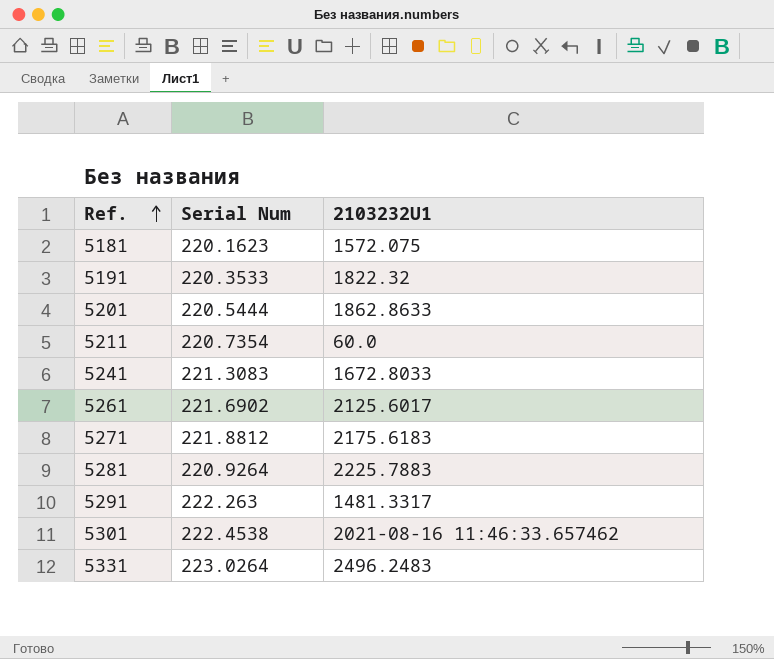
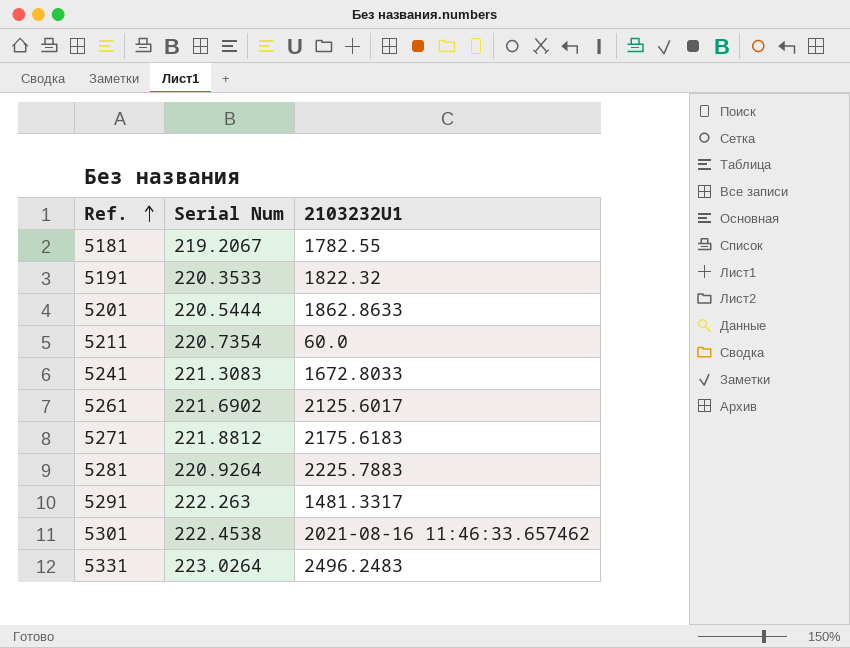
5181 | Serial Num: 220.1623 -> 219.2067
5181 | 2103232U1: 1572.075 -> 1782.55

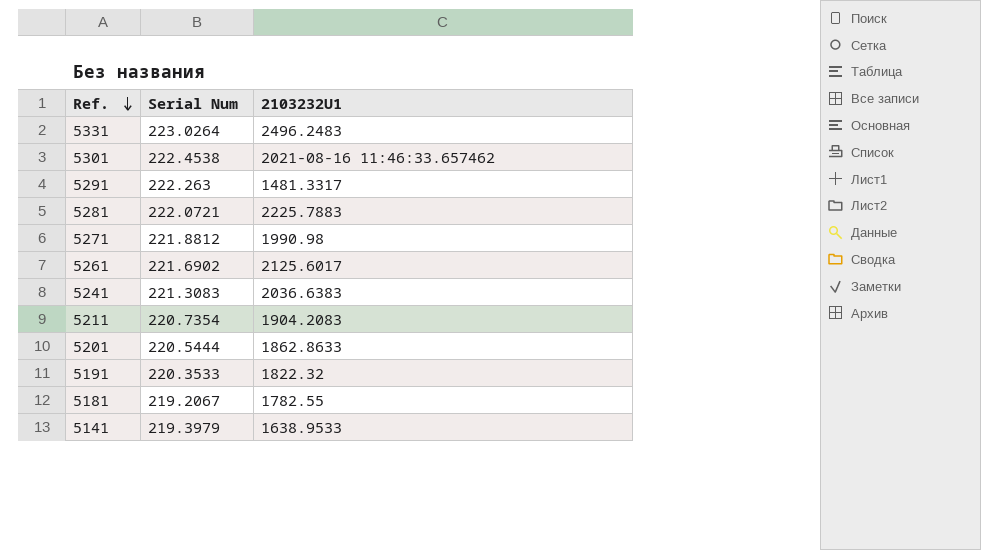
row order: Ref. ascending -> Ref. descending
5281 | Serial Num: 220.9264 -> 222.0721
5271 | 2103232U1: 2175.6183 -> 1990.98
5241 | 2103232U1: 1672.8033 -> 2036.6383
5211 | 2103232U1: 60.0 -> 1904.2083
row 5141: none -> 219.3979 | 1638.9533

